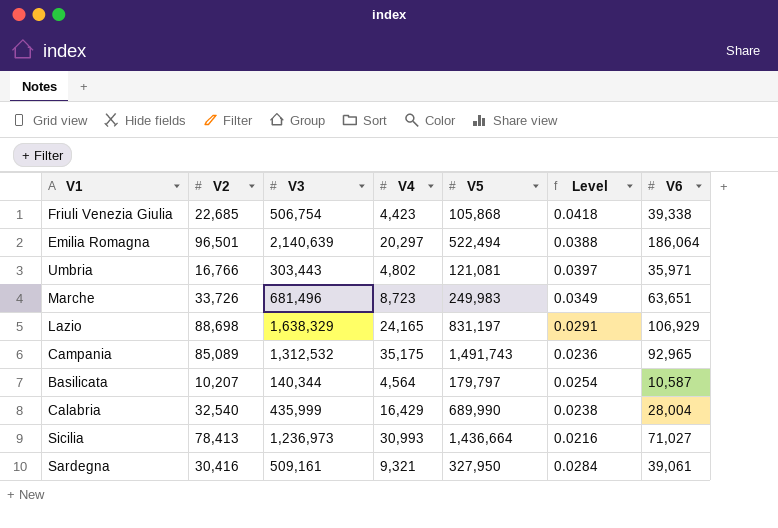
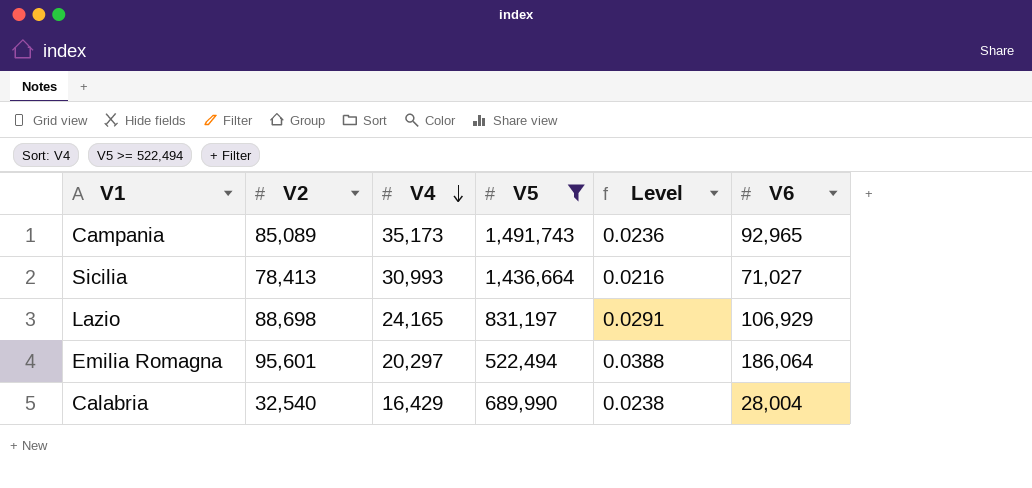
filter: none -> V5 >= 522,494
row order: none -> V4 descending
column V3 | position: 3 -> none
Campania | V4: 35,175 -> 35,173
Emilia Romagna | V2: 96,501 -> 95,601

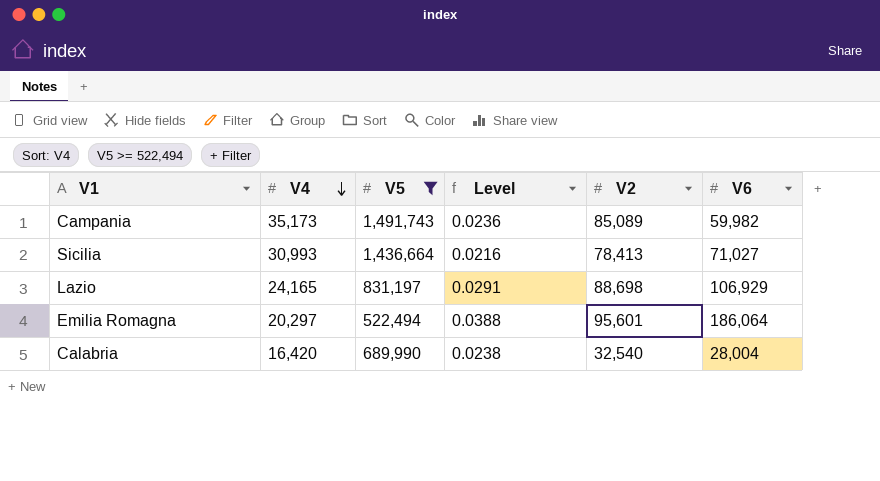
column V2 | position: 2 -> 5
Campania | V6: 92,965 -> 59,982
Calabria | V4: 16,429 -> 16,420

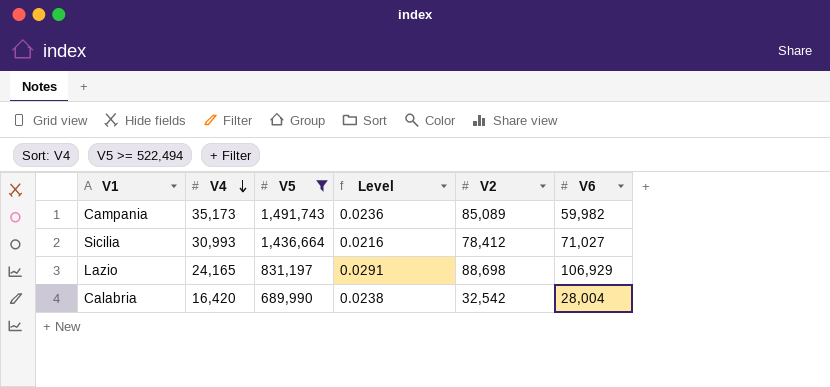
row Emilia Romagna: 20,297 | 522,494 | 0.0388 | 95,601 | 186,064 -> none
Sicilia | V2: 78,413 -> 78,412
Calabria | V2: 32,540 -> 32,542

